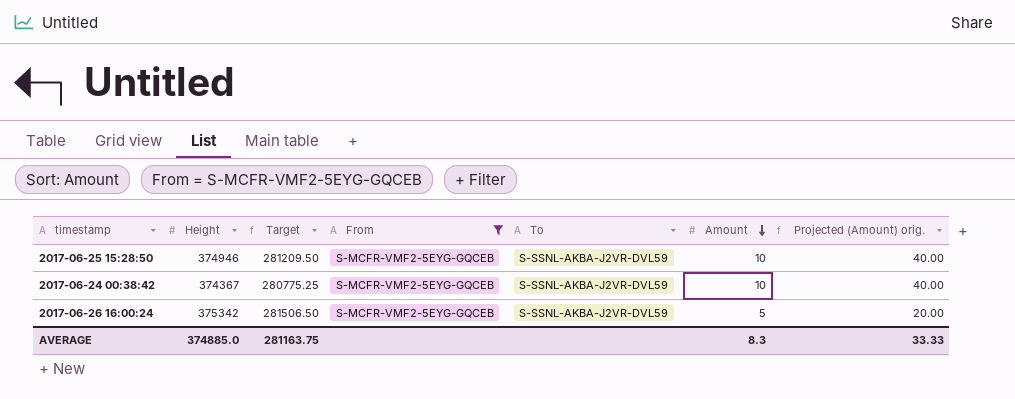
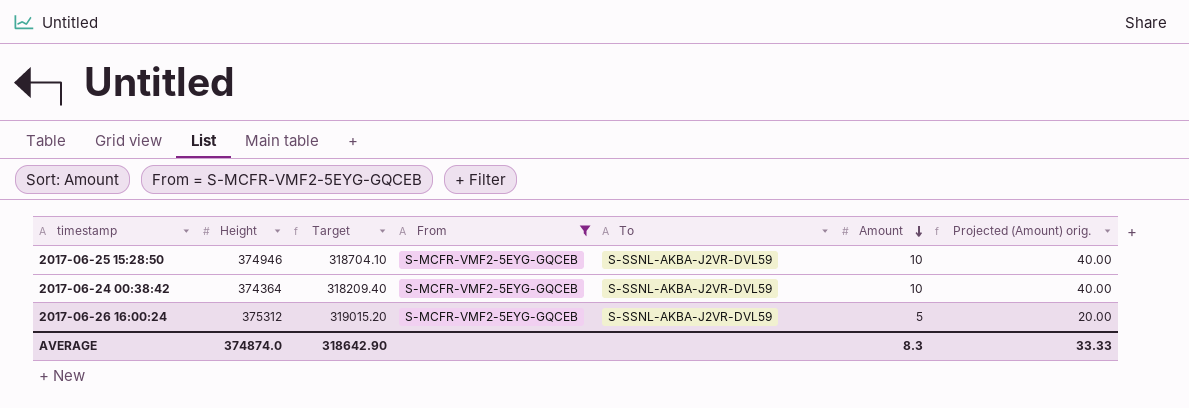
column Target | formula: [Height] * 0.75 -> [Height] * 0.85
2017-06-24 00:38:42 | Height: 374367 -> 374364
2017-06-26 16:00:24 | Height: 375342 -> 375312
AVERAGE | Height: 374885.0 -> 374874.0
AVERAGE | Target: 281163.75 -> 318642.90

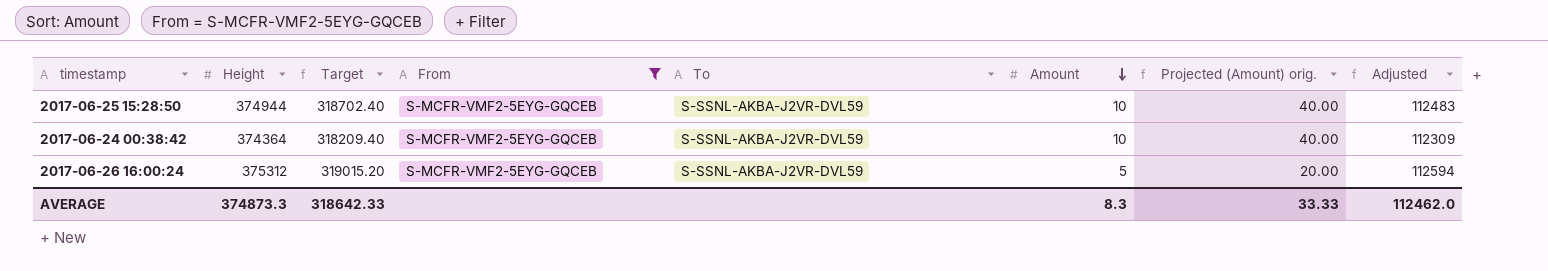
column Adjusted | formula: none -> [Height] * 0.3
2017-06-25 15:28:50 | Height: 374946 -> 374944
2017-06-25 15:28:50 | Target: 318704.10 -> 318702.40
AVERAGE | Height: 374874.0 -> 374873.3
AVERAGE | Target: 318642.90 -> 318642.33

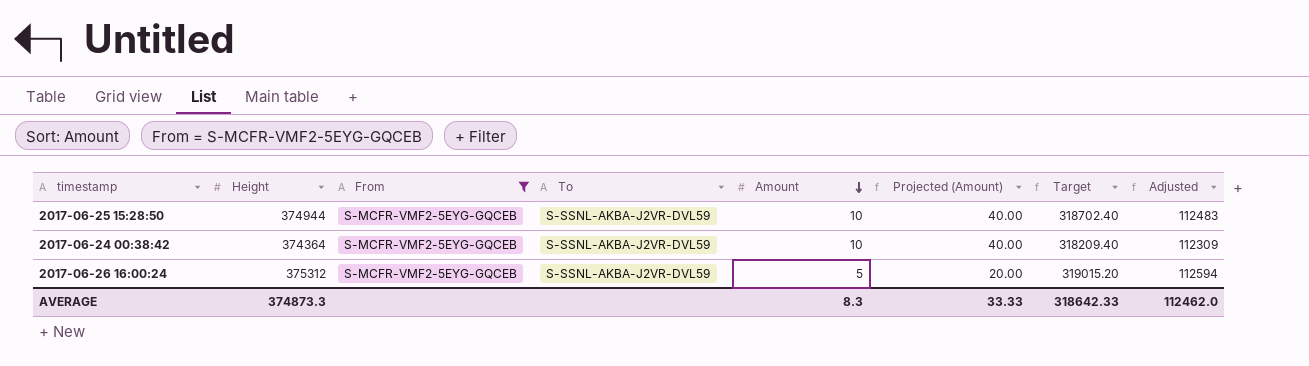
column name: Projected (Amount) orig. -> Projected (Amount)
column Target | position: 3 -> 7

